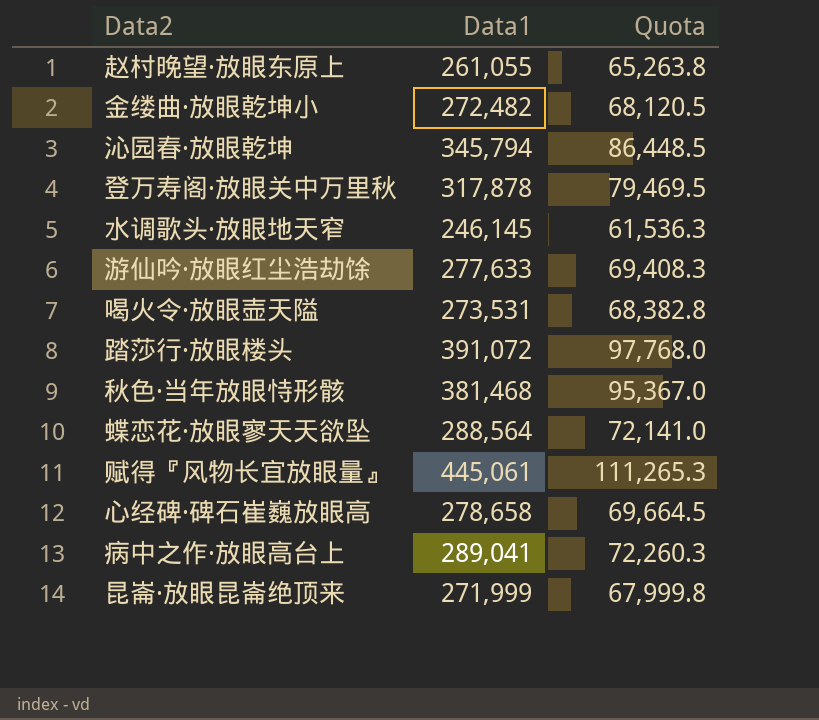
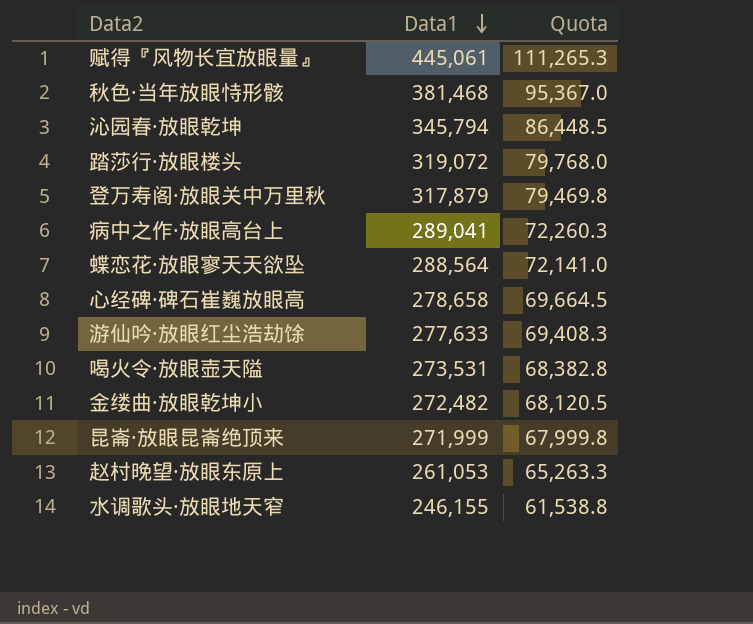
row order: none -> Data1 descending
踏莎行·放眼楼头 | Data1: 391,072 -> 319,072
踏莎行·放眼楼头 | Quota: 97,768.0 -> 79,768.0
登万寿阁·放眼关中万里秋 | Data1: 317,878 -> 317,879
登万寿阁·放眼关中万里秋 | Quota: 79,469.5 -> 79,469.8
赵村晚望·放眼东原上 | Data1: 261,055 -> 261,053
赵村晚望·放眼东原上 | Quota: 65,263.8 -> 65,263.3
水调歌头·放眼地天窄 | Data1: 246,145 -> 246,155
水调歌头·放眼地天窄 | Quota: 61,536.3 -> 61,538.8

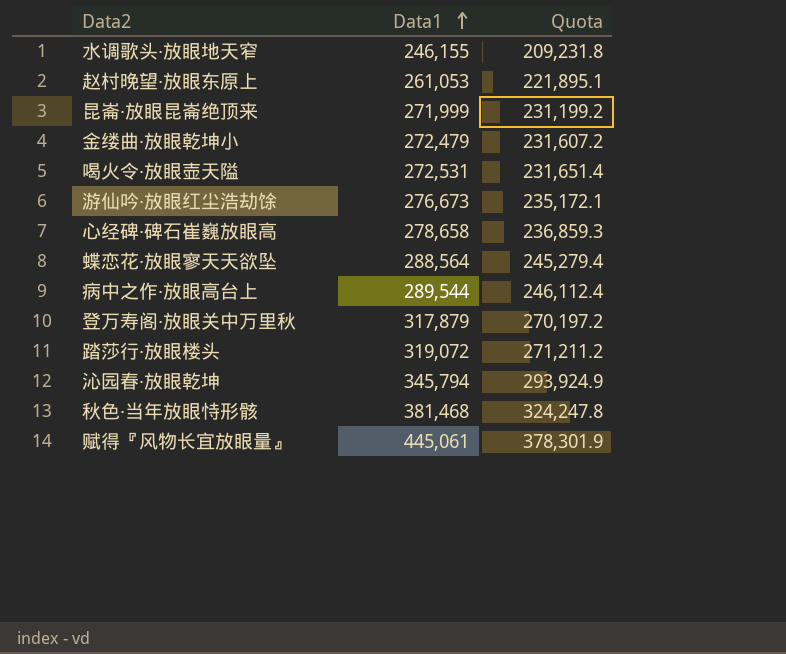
row order: Data1 descending -> Data1 ascending
column Quota | formula: [Data1] * 0.25 -> [Data1] * 0.85
金缕曲·放眼乾坤小 | Data1: 272,482 -> 272,479
喝火令·放眼壶天隘 | Data1: 273,531 -> 272,531
游仙吟·放眼红尘浩劫馀 | Data1: 277,633 -> 276,673
病中之作·放眼高台上 | Data1: 289,041 -> 289,544

